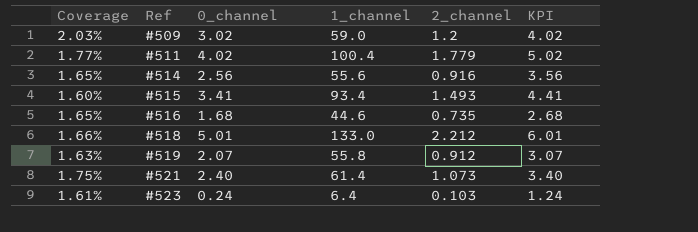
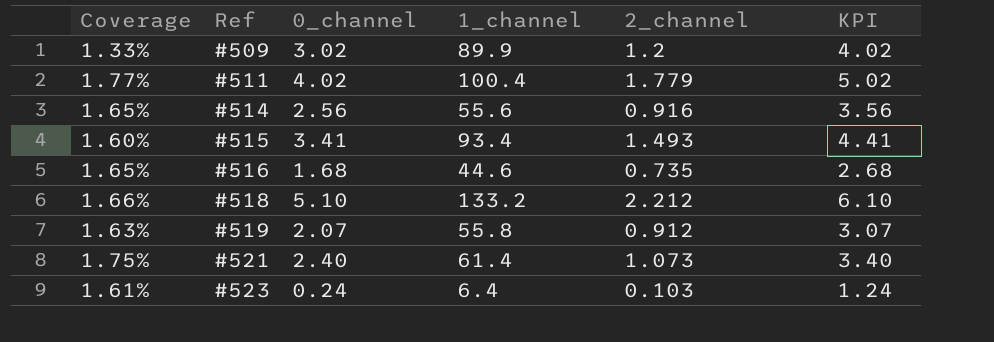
#509 | Coverage: 2.03% -> 1.33%
#509 | 1_channel: 59.0 -> 89.9
#518 | 0_channel: 5.01 -> 5.10
#518 | 1_channel: 133.0 -> 133.2
#518 | KPI: 6.01 -> 6.10

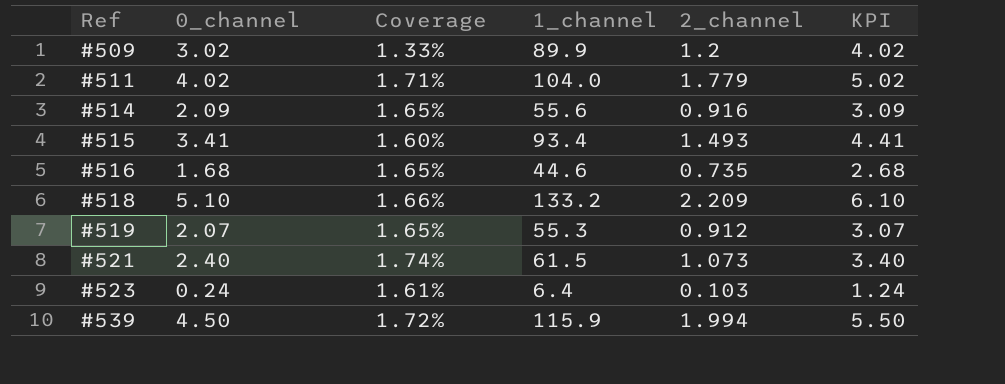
column Coverage | position: 1 -> 3
#511 | Coverage: 1.77% -> 1.71%
#511 | 1_channel: 100.4 -> 104.0
#514 | 0_channel: 2.56 -> 2.09
#514 | KPI: 3.56 -> 3.09
#518 | 2_channel: 2.212 -> 2.209
#519 | Coverage: 1.63% -> 1.65%
#519 | 1_channel: 55.8 -> 55.3
#521 | Coverage: 1.75% -> 1.74%
#521 | 1_channel: 61.4 -> 61.5
row #539: none -> 4.50 | 1.72% | 115.9 | 1.994 | 5.50

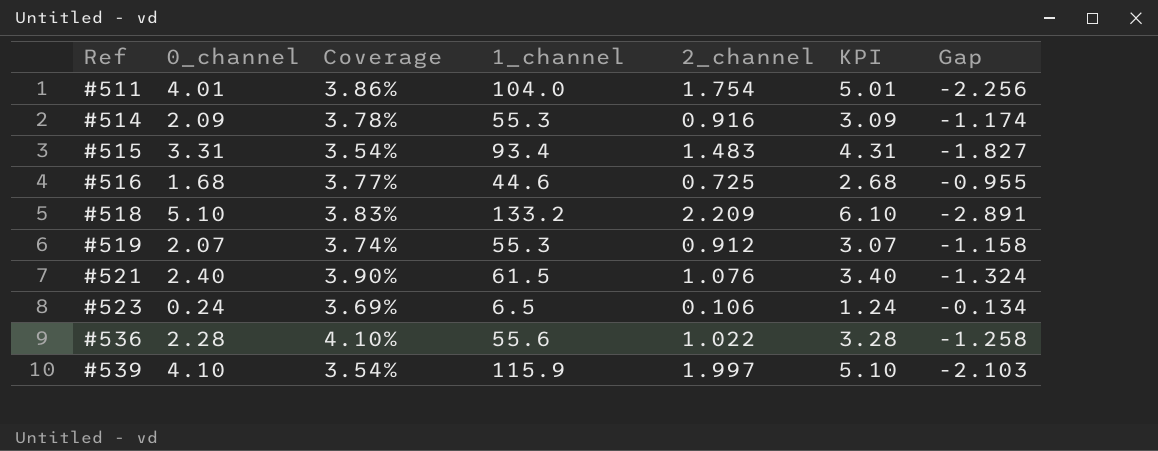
column Coverage | formula: [2_channel] / [1_channel] -> [0_channel] / [1_channel]
column Gap | formula: none -> [2_channel] - [0_channel]
row #509: 3.02 | 1.33% | 89.9 | 1.2 | 4.02 -> none
#511 | 0_channel: 4.02 -> 4.01
#511 | 2_channel: 1.779 -> 1.754
#511 | KPI: 5.02 -> 5.01
#514 | 1_channel: 55.6 -> 55.3
#515 | 0_channel: 3.41 -> 3.31
#515 | 2_channel: 1.493 -> 1.483
#515 | KPI: 4.41 -> 4.31
#516 | 2_channel: 0.735 -> 0.725
#521 | 2_channel: 1.073 -> 1.076
#523 | 1_channel: 6.4 -> 6.5
#523 | 2_channel: 0.103 -> 0.106
row #536: none -> 2.28 | 4.10% | 55.6 | 1.022 | 3.28 | -1.258
#539 | 0_channel: 4.50 -> 4.10
#539 | 2_channel: 1.994 -> 1.997
#539 | KPI: 5.50 -> 5.10

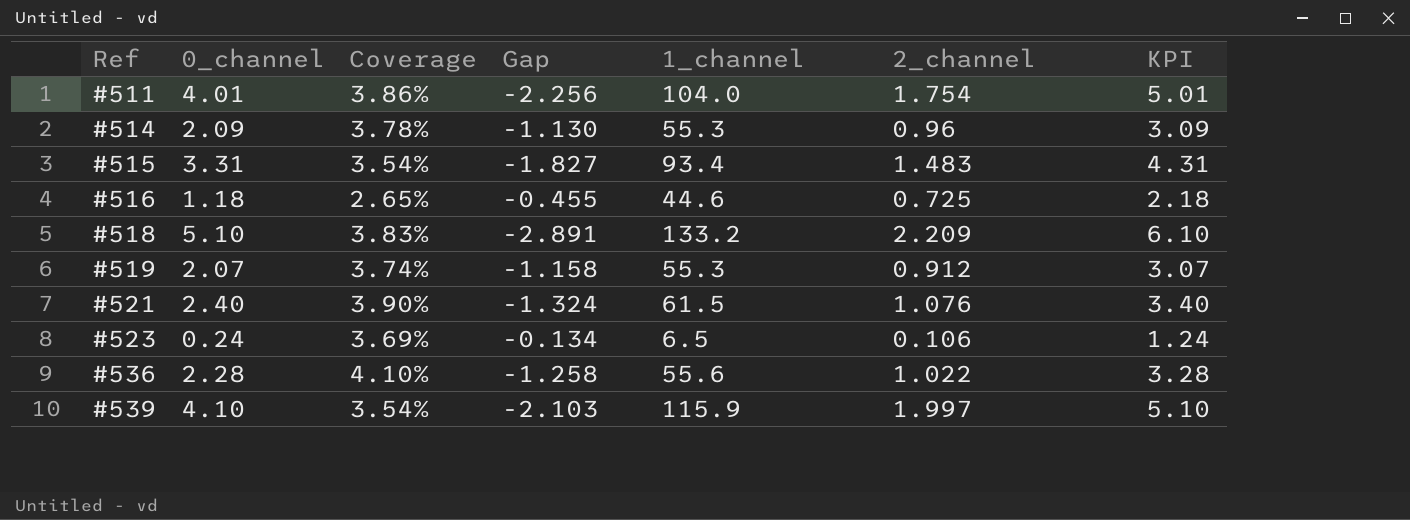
column Gap | position: 7 -> 4
#514 | Gap: -1.174 -> -1.130
#514 | 2_channel: 0.916 -> 0.96
#516 | 0_channel: 1.68 -> 1.18
#516 | Coverage: 3.77% -> 2.65%
#516 | Gap: -0.955 -> -0.455
#516 | KPI: 2.68 -> 2.18

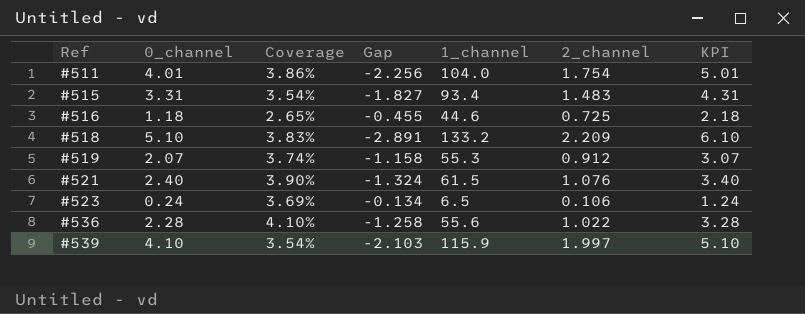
row #514: 2.09 | 3.78% | -1.130 | 55.3 | 0.96 | 3.09 -> none

